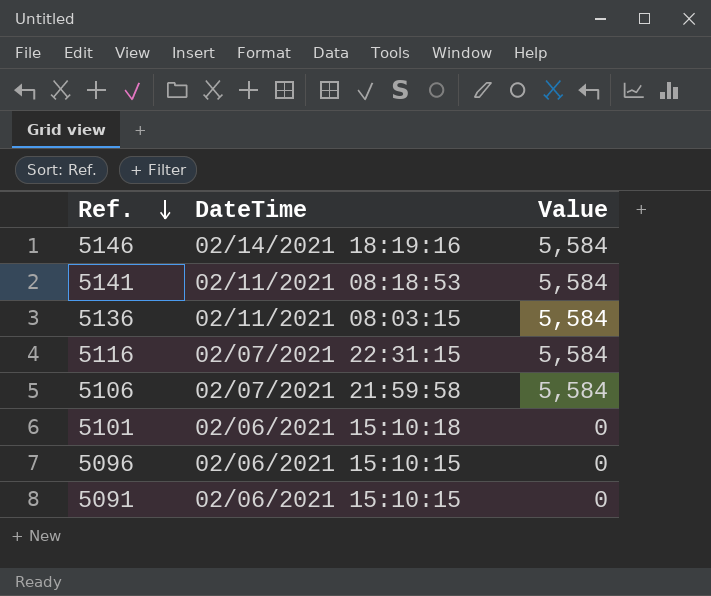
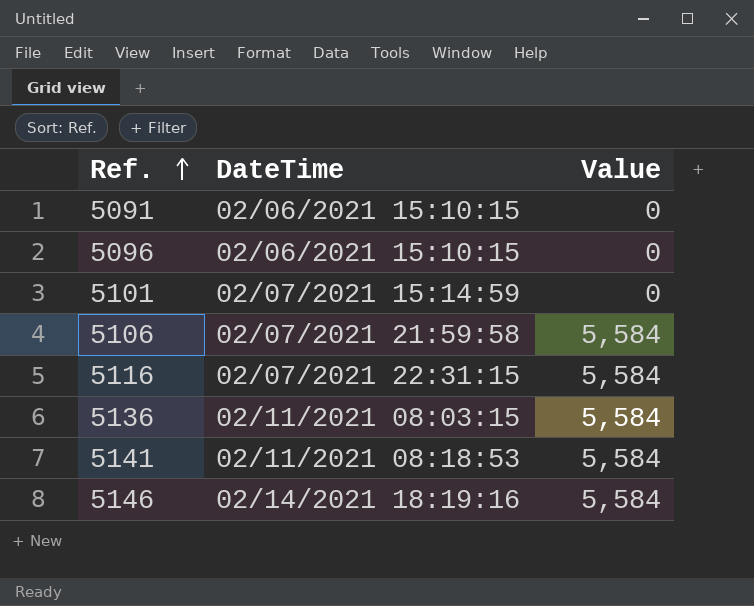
row order: Ref. descending -> Ref. ascending
5101 | DateTime: 02/06/2021 15:10:18 -> 02/07/2021 15:14:59

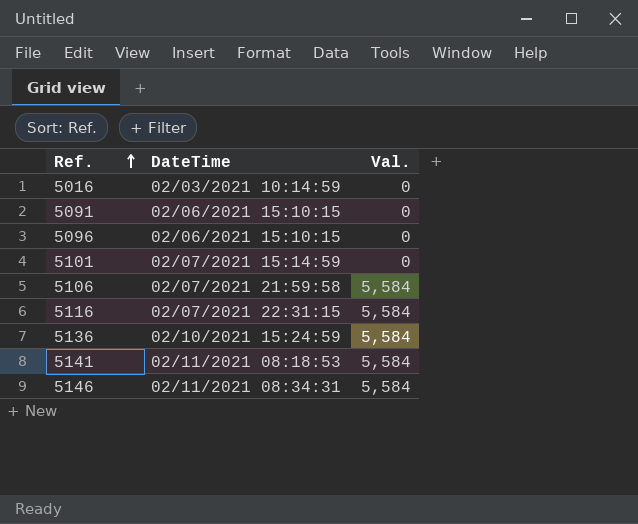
column name: Value -> Val.
row 5016: none -> 02/03/2021 10:14:59 | 0
5136 | DateTime: 02/11/2021 08:03:15 -> 02/10/2021 15:24:59
5146 | DateTime: 02/14/2021 18:19:16 -> 02/11/2021 08:34:31

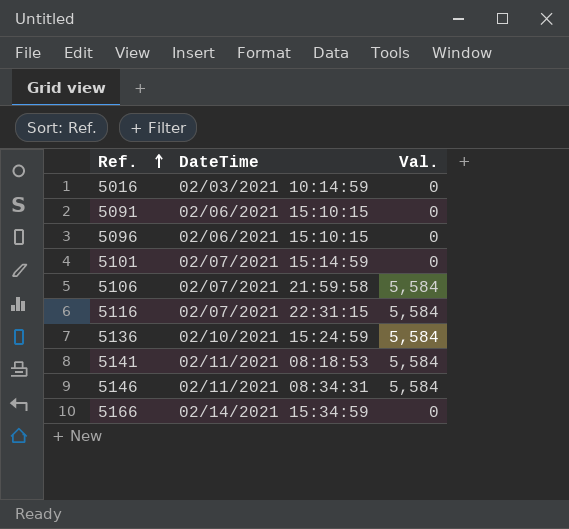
row 5166: none -> 02/14/2021 15:34:59 | 0

